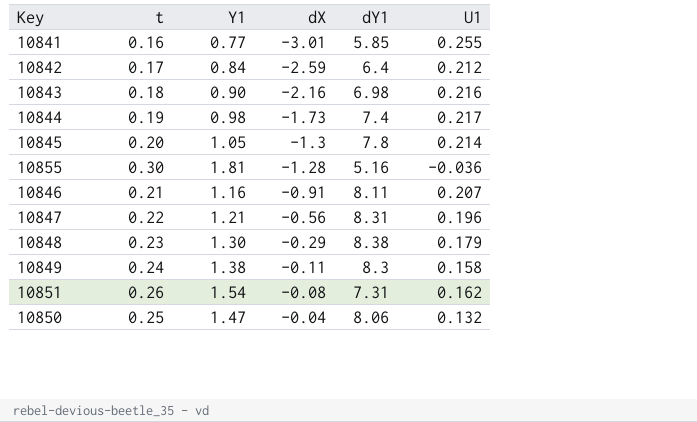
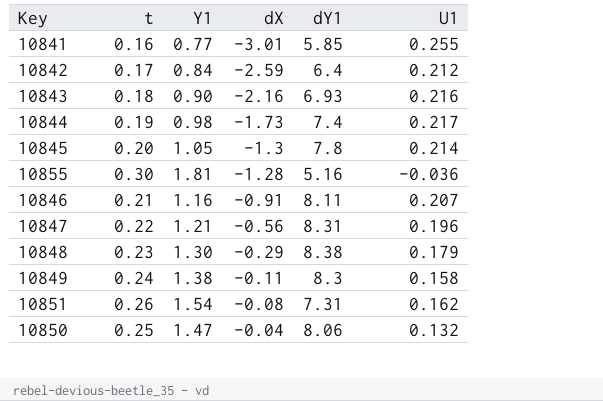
10843 | dY1: 6.98 -> 6.93

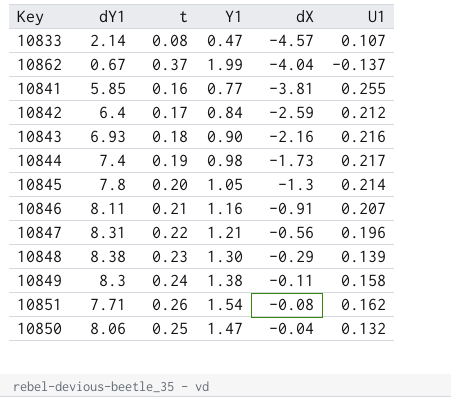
column dY1 | position: 5 -> 2
row 10855: 0.30 | 1.81 | -1.28 | 5.16 | -0.036 -> none
row 10833: none -> 2.14 | 0.08 | 0.47 | -4.57 | 0.107
row 10862: none -> 0.67 | 0.37 | 1.99 | -4.04 | -0.137
10841 | dX: -3.01 -> -3.81
10848 | U1: 0.179 -> 0.139
10851 | dY1: 7.31 -> 7.71

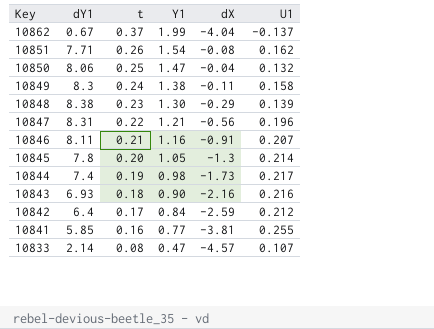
row order: dX ascending -> Key descending

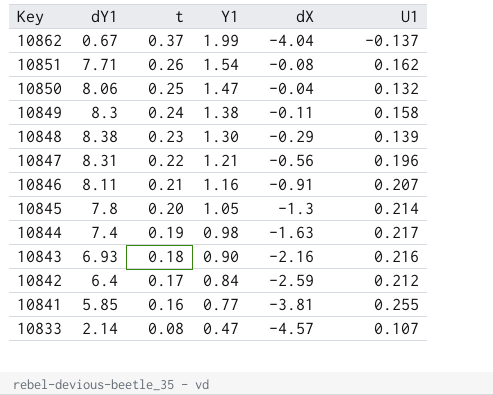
10844 | dX: -1.73 -> -1.63

